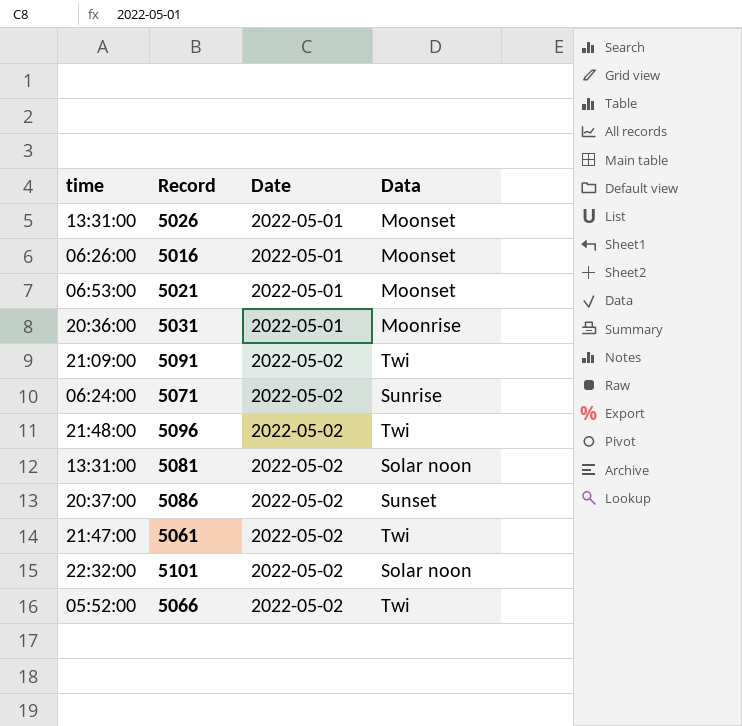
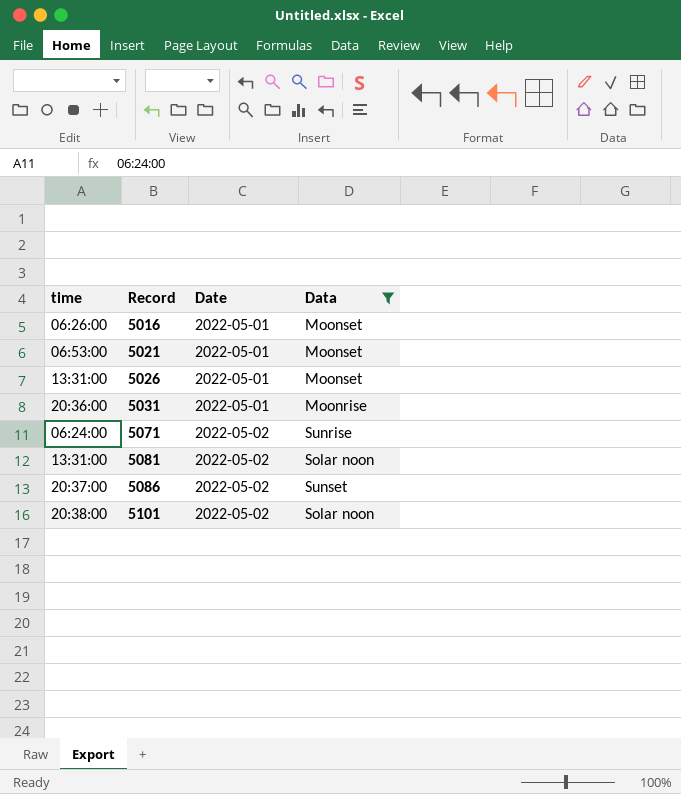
filter: none -> Data != Twi
row order: Date ascending -> Record ascending
5101 | time: 22:32:00 -> 20:38:00

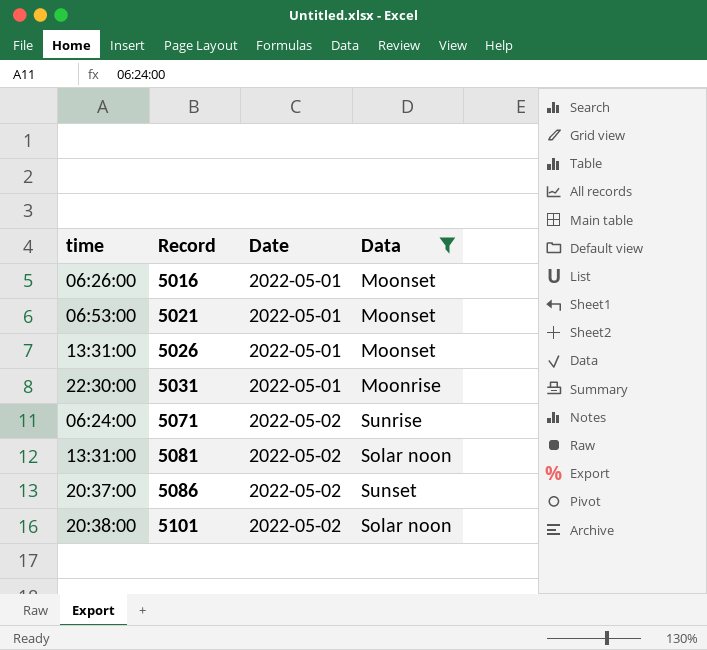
5031 | time: 20:36:00 -> 22:30:00

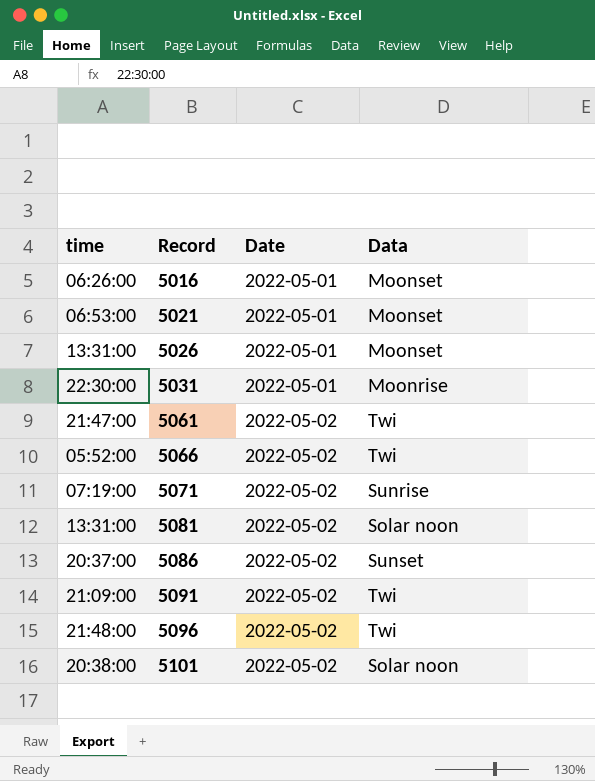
filter: Data != Twi -> none
5071 | time: 06:24:00 -> 07:19:00

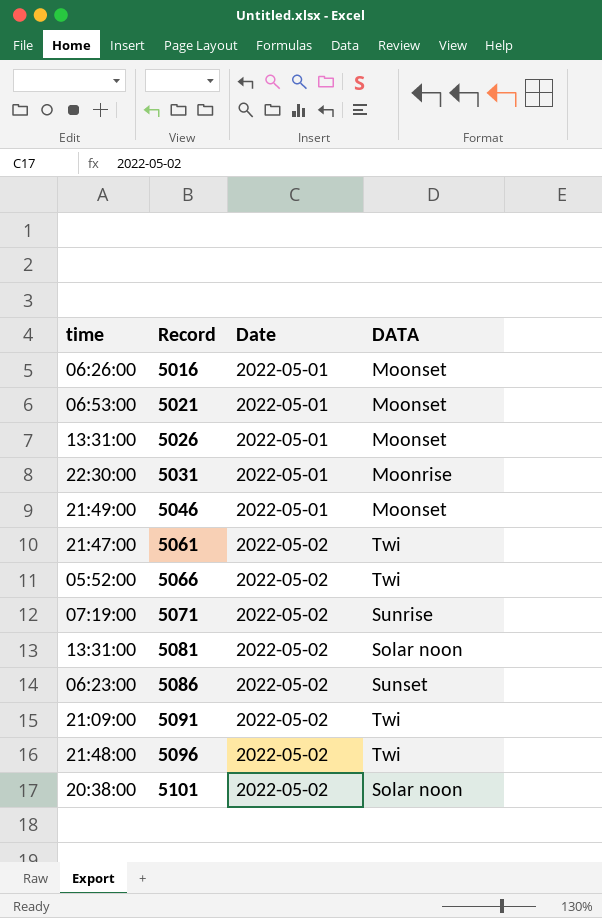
column name: Data -> DATA
row 5046: none -> 21:49:00 | 2022-05-01 | Moonset
5086 | time: 20:37:00 -> 06:23:00

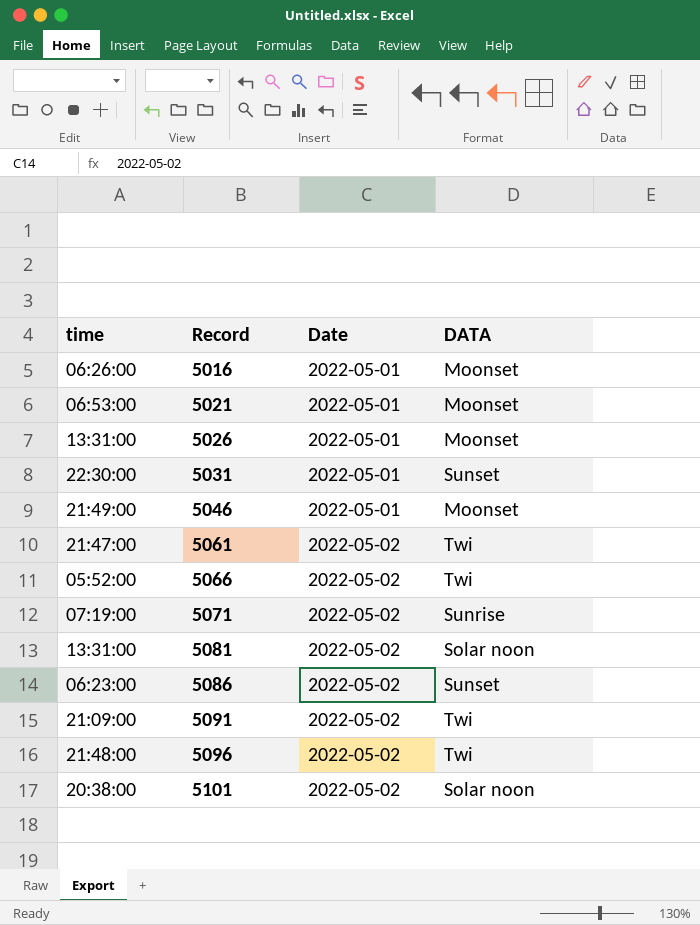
5031 | DATA: Moonrise -> Sunset

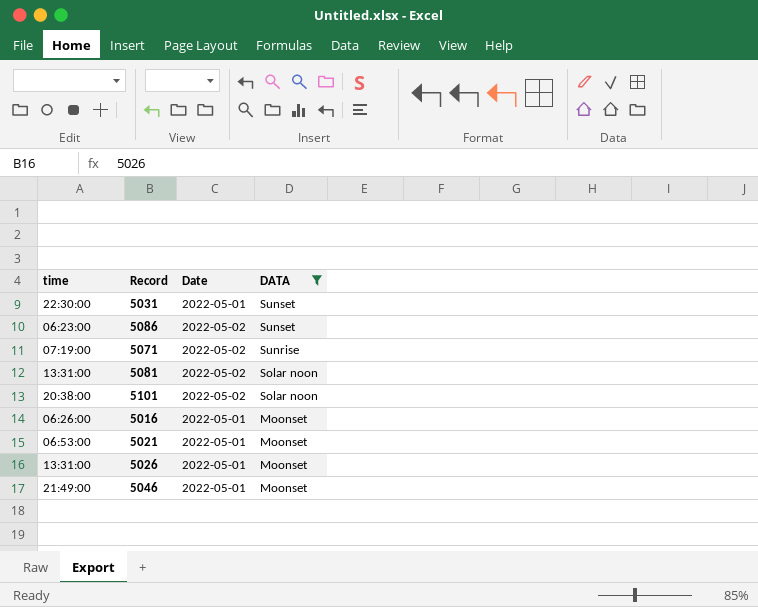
filter: none -> DATA != Twi
row order: Record ascending -> DATA descending

